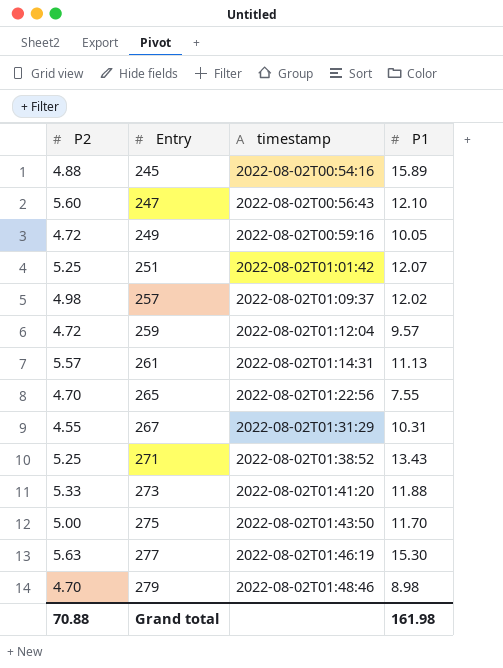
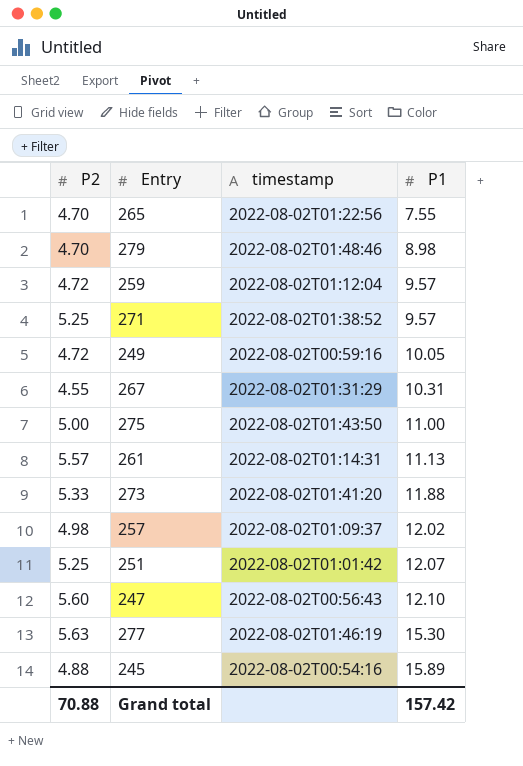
row order: Entry ascending -> P1 ascending
271 | P1: 13.43 -> 9.57
275 | P1: 11.70 -> 11.00
Grand total | P1: 161.98 -> 157.42

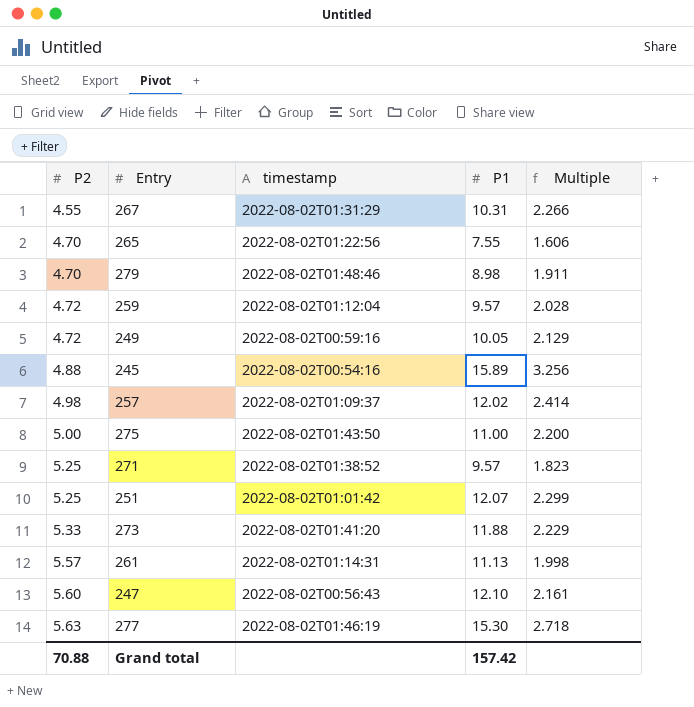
row order: P1 ascending -> P2 ascending
column Multiple | formula: none -> [P1] / [P2]

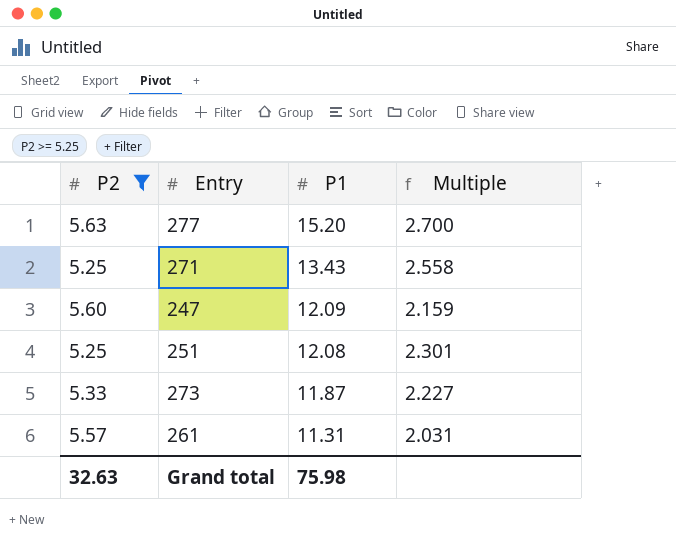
filter: none -> P2 >= 5.25
row order: P2 ascending -> P1 descending
column timestamp | position: 3 -> none
277 | P1: 15.30 -> 15.20
277 | Multiple: 2.718 -> 2.700
271 | P1: 9.57 -> 13.43
271 | Multiple: 1.823 -> 2.558
247 | P1: 12.10 -> 12.09
247 | Multiple: 2.161 -> 2.159
251 | P1: 12.07 -> 12.08
251 | Multiple: 2.299 -> 2.301
273 | P1: 11.88 -> 11.87
273 | Multiple: 2.229 -> 2.227
261 | P1: 11.13 -> 11.31
261 | Multiple: 1.998 -> 2.031
Grand total | P2: 70.88 -> 32.63
Grand total | P1: 157.42 -> 75.98

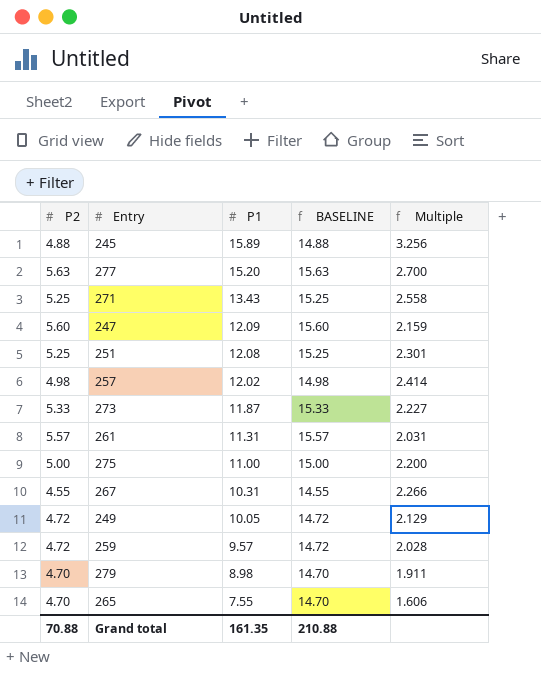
filter: P2 >= 5.25 -> none
column BASELINE | formula: none -> [P2] + 10
Grand total | P2: 32.63 -> 70.88
Grand total | P1: 75.98 -> 161.35

